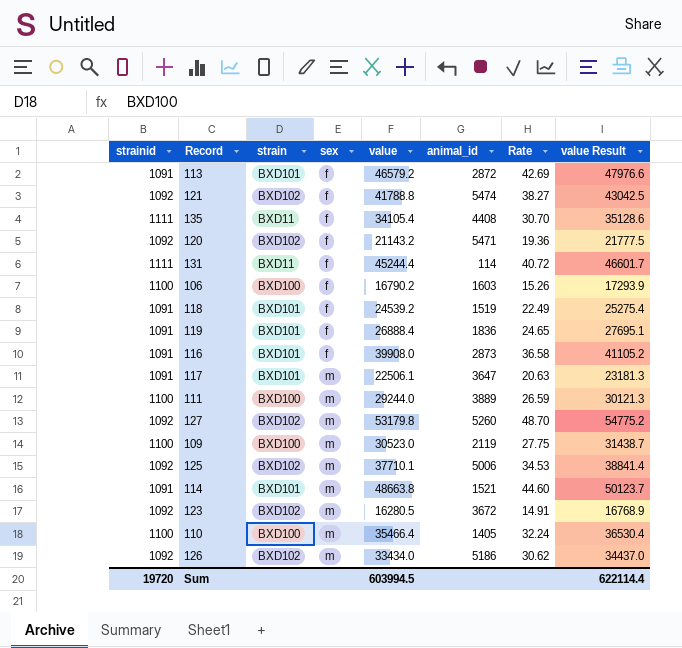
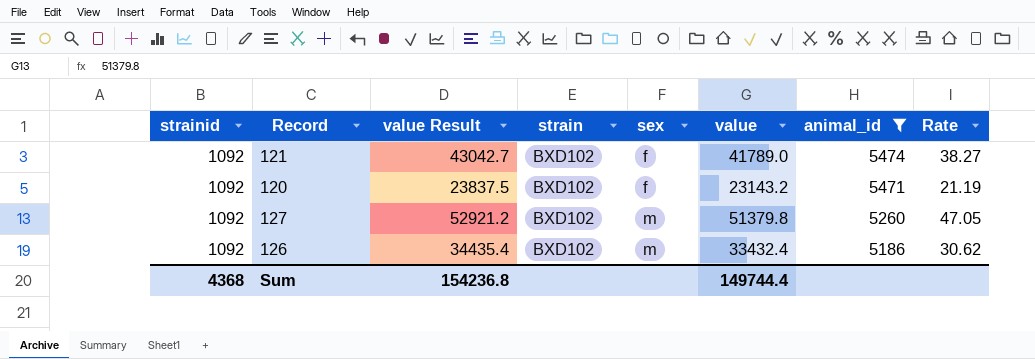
filter: none -> animal_id >= 5186
column value Result | position: 8 -> 3
121 | value Result: 43042.5 -> 43042.7
121 | value: 41788.8 -> 41789.0
120 | value Result: 21777.5 -> 23837.5
120 | value: 21143.2 -> 23143.2
120 | Rate: 19.36 -> 21.19
127 | value Result: 54775.2 -> 52921.2
127 | value: 53179.8 -> 51379.8
127 | Rate: 48.70 -> 47.05
126 | value Result: 34437.0 -> 34435.4
126 | value: 33434.0 -> 33432.4
Sum | strainid: 19720 -> 4368
Sum | value Result: 622114.4 -> 154236.8
Sum | value: 603994.5 -> 149744.4

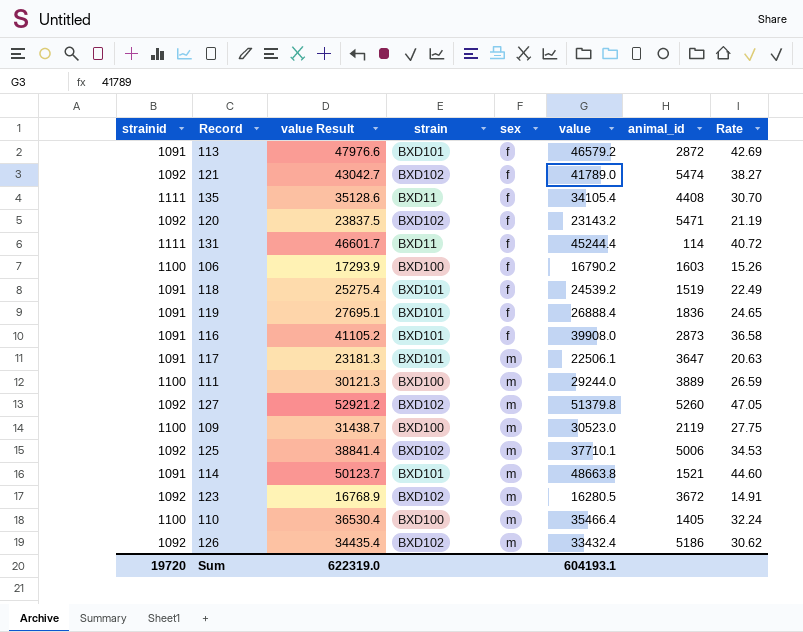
filter: animal_id >= 5186 -> none
Sum | strainid: 4368 -> 19720
Sum | value Result: 154236.8 -> 622319.0
Sum | value: 149744.4 -> 604193.1

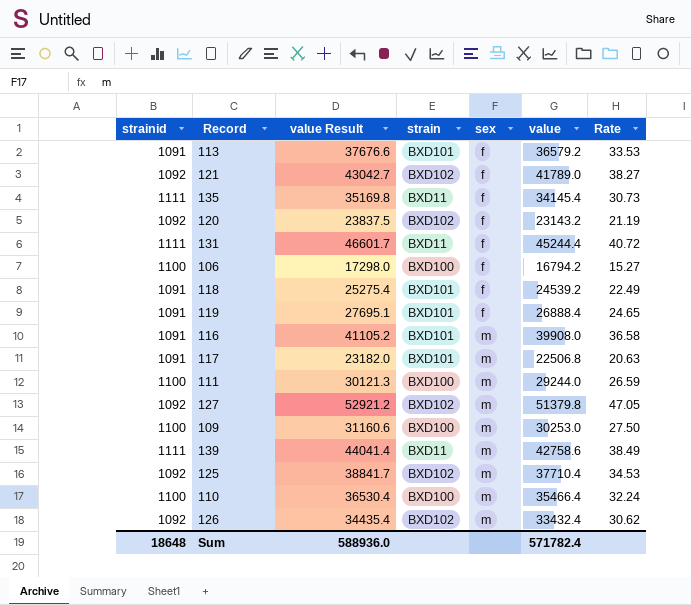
column animal_id | position: 7 -> none
row 114: 1091 | 50123.7 | BXD101 | m | 48663.8 | 1521 | 44.60 -> none
row 123: 1092 | 16768.9 | BXD102 | m | 16280.5 | 3672 | 14.91 -> none
113 | value Result: 47976.6 -> 37676.6
113 | value: 46579.2 -> 36579.2
113 | Rate: 42.69 -> 33.53
135 | value Result: 35128.6 -> 35169.8
135 | value: 34105.4 -> 34145.4
135 | Rate: 30.70 -> 30.73
106 | value Result: 17293.9 -> 17298.0
106 | value: 16790.2 -> 16794.2
106 | Rate: 15.26 -> 15.27
116 | sex: f -> m
117 | value Result: 23181.3 -> 23182.0
117 | value: 22506.1 -> 22506.8
109 | value Result: 31438.7 -> 31160.6
109 | value: 30523.0 -> 30253.0
109 | Rate: 27.75 -> 27.50
row 139: none -> 1111 | 44041.4 | BXD11 | m | 42758.6 | 38.49
125 | value Result: 38841.4 -> 38841.7
125 | value: 37710.1 -> 37710.4
Sum | strainid: 19720 -> 18648
Sum | value Result: 622319.0 -> 588936.0
Sum | value: 604193.1 -> 571782.4

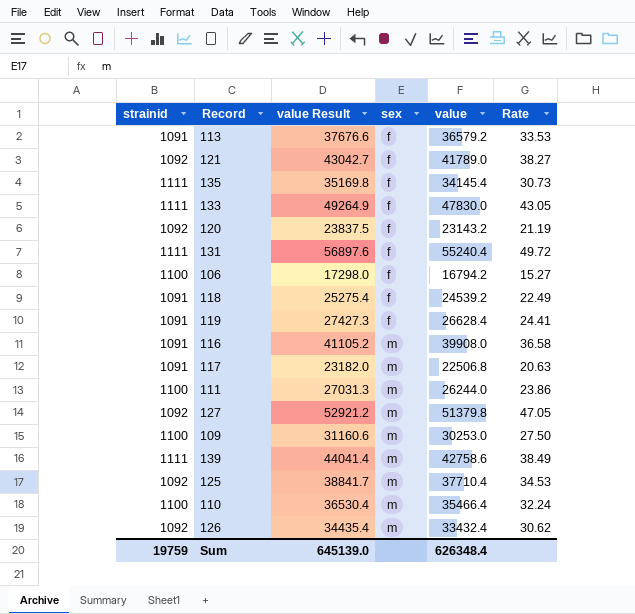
column strain | position: 4 -> none
row 133: none -> 1111 | 49264.9 | f | 47830.0 | 43.05
131 | value Result: 46601.7 -> 56897.6
131 | value: 45244.4 -> 55240.4
131 | Rate: 40.72 -> 49.72
119 | value Result: 27695.1 -> 27427.3
119 | value: 26888.4 -> 26628.4
119 | Rate: 24.65 -> 24.41
111 | value Result: 30121.3 -> 27031.3
111 | value: 29244.0 -> 26244.0
111 | Rate: 26.59 -> 23.86
Sum | strainid: 18648 -> 19759
Sum | value Result: 588936.0 -> 645139.0
Sum | value: 571782.4 -> 626348.4

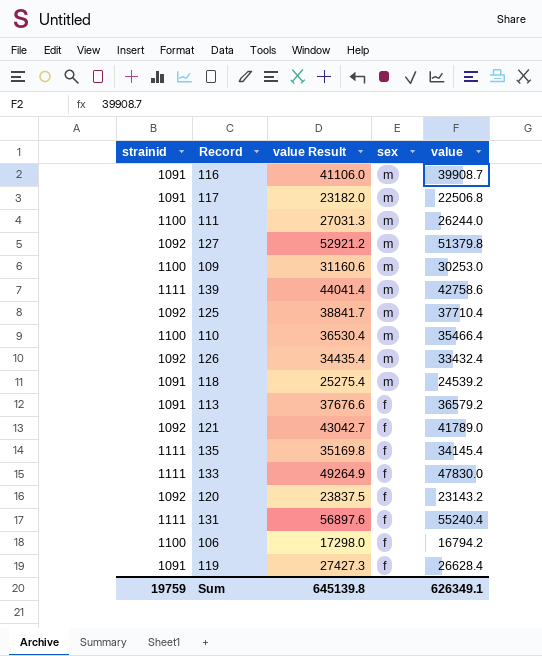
row order: sex ascending -> sex descending
column Rate | formula: [value] / [strainid] -> none
116 | value Result: 41105.2 -> 41106.0
116 | value: 39908.0 -> 39908.7
118 | sex: f -> m
Sum | value Result: 645139.0 -> 645139.8
Sum | value: 626348.4 -> 626349.1

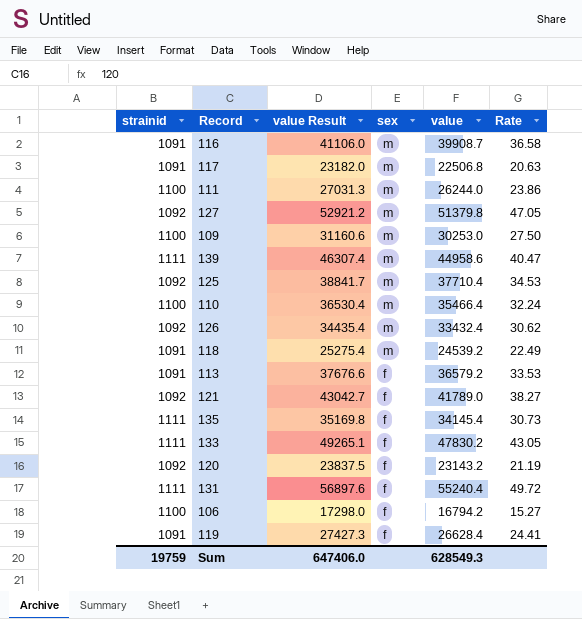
column Rate | formula: none -> [value] / [strainid]
139 | value Result: 44041.4 -> 46307.4
139 | value: 42758.6 -> 44958.6
133 | value Result: 49264.9 -> 49265.1
133 | value: 47830.0 -> 47830.2
Sum | value Result: 645139.8 -> 647406.0
Sum | value: 626349.1 -> 628549.3

